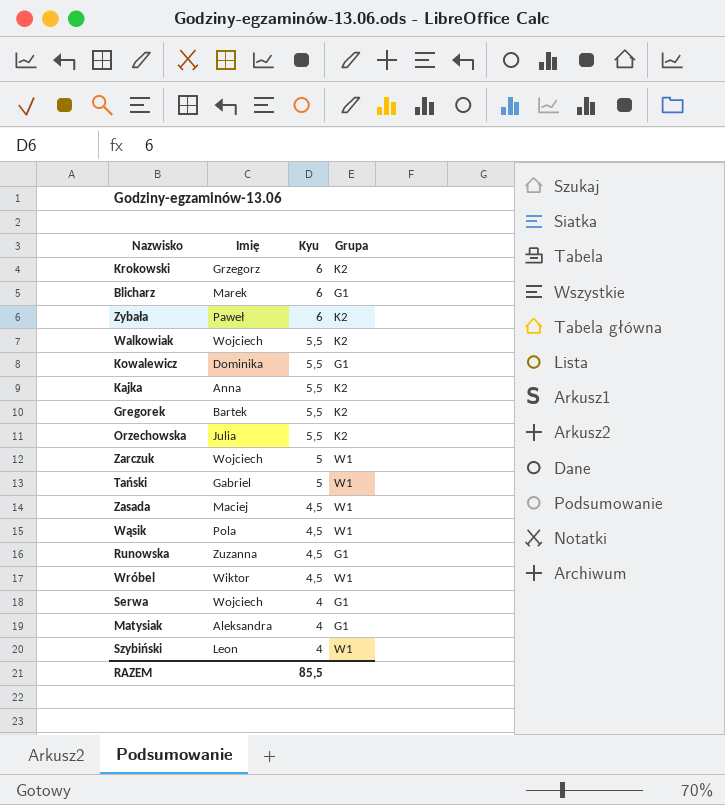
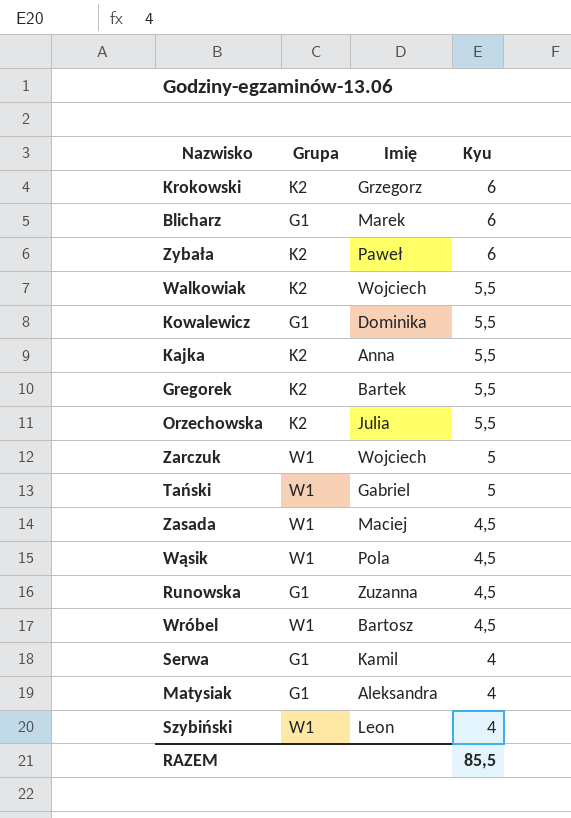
column Grupa | position: 4 -> 2
Wróbel | Imię: Wiktor -> Bartosz
Serwa | Imię: Wojciech -> Kamil

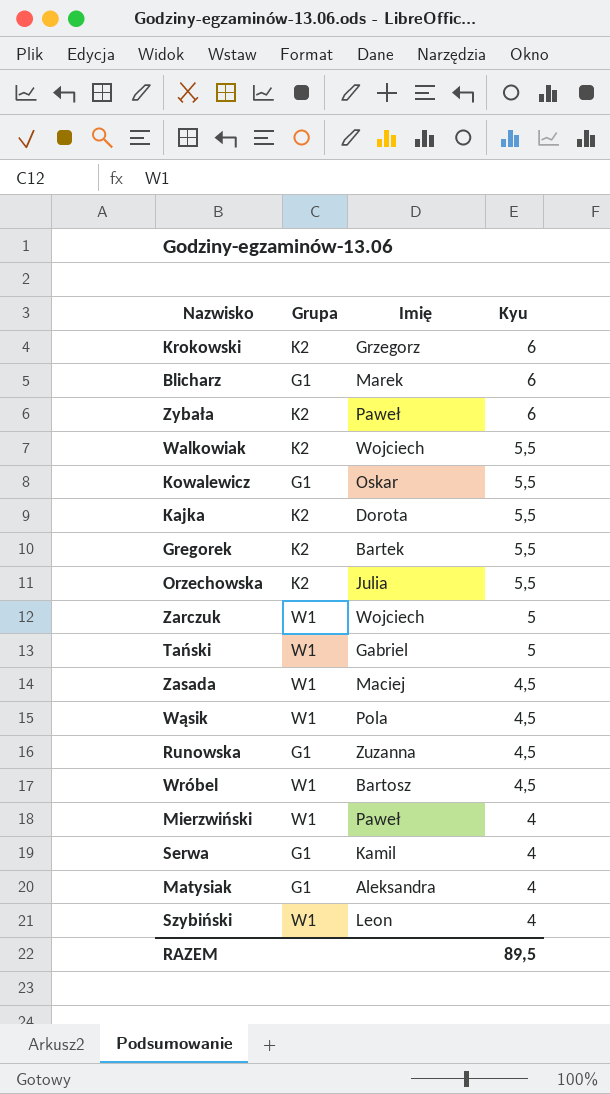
Kowalewicz | Imię: Dominika -> Oskar
Kajka | Imię: Anna -> Dorota
row Mierzwiński: none -> W1 | Paweł | 4
RAZEM | Kyu: 85,5 -> 89,5

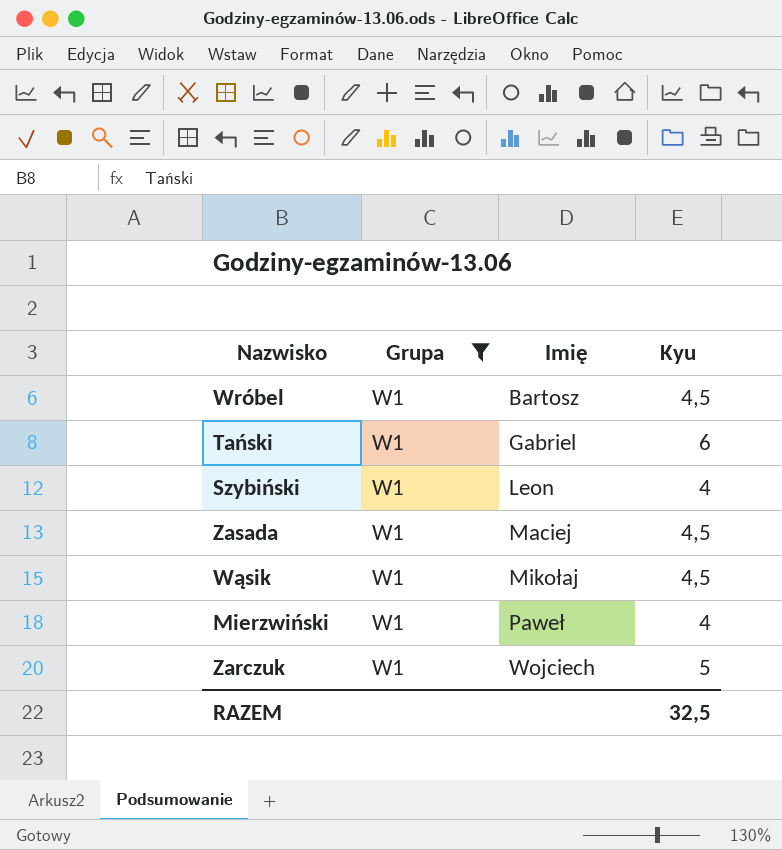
filter: none -> Grupa = W1
row order: Kyu descending -> Imię ascending
Tański | Kyu: 5 -> 6
Wąsik | Imię: Pola -> Mikołaj
RAZEM | Kyu: 89,5 -> 32,5

